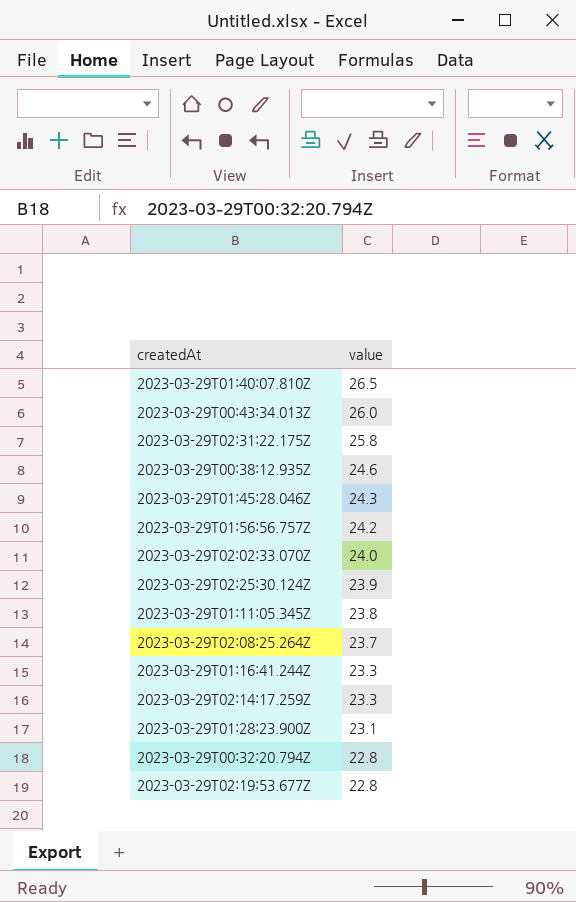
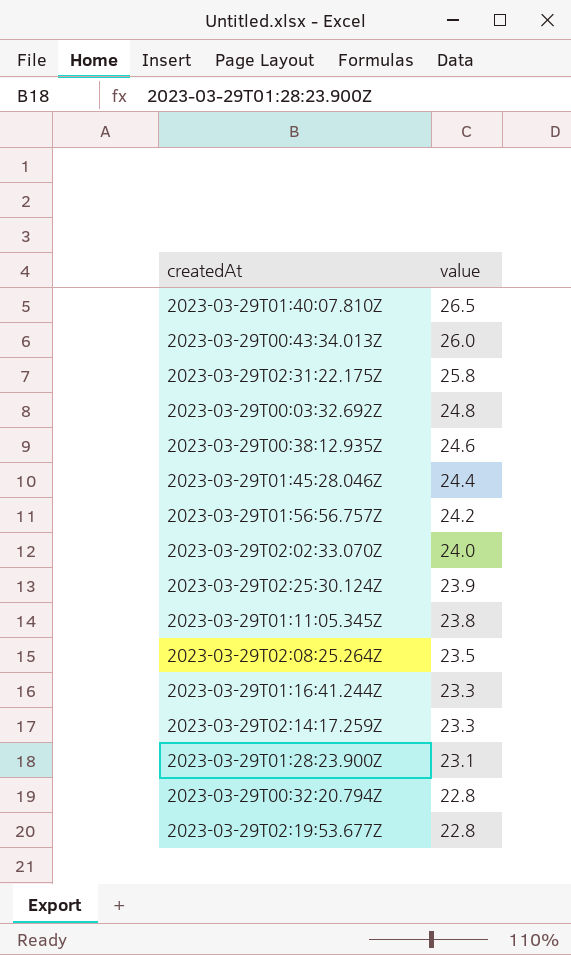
row 2023-03-29T00:03:32.692Z: none -> 24.8
2023-03-29T01:45:28.046Z | value: 24.3 -> 24.4
2023-03-29T02:08:25.264Z | value: 23.7 -> 23.5

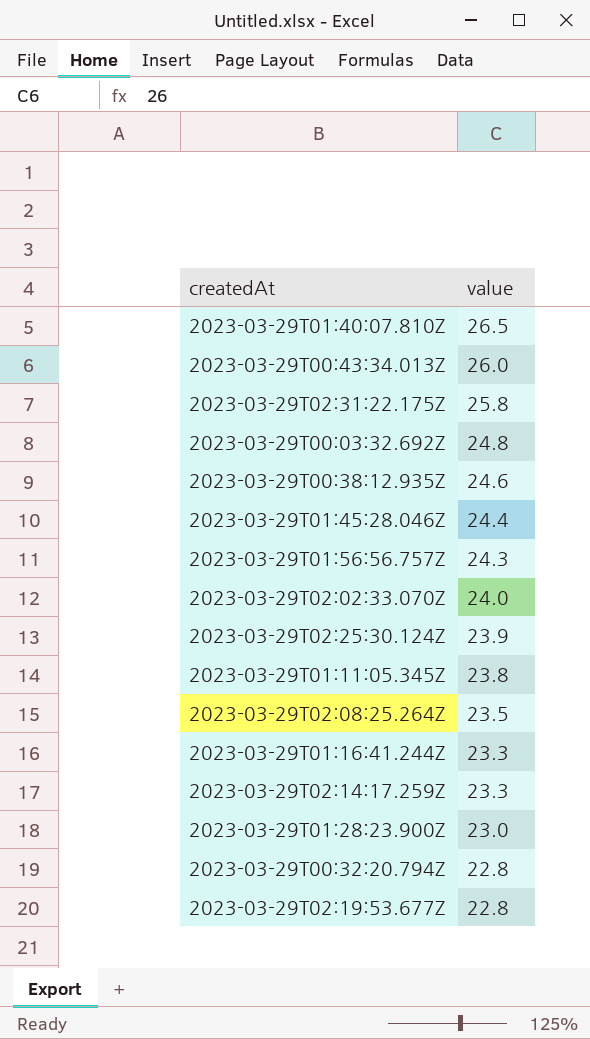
2023-03-29T01:56:56.757Z | value: 24.2 -> 24.3
2023-03-29T01:28:23.900Z | value: 23.1 -> 23.0

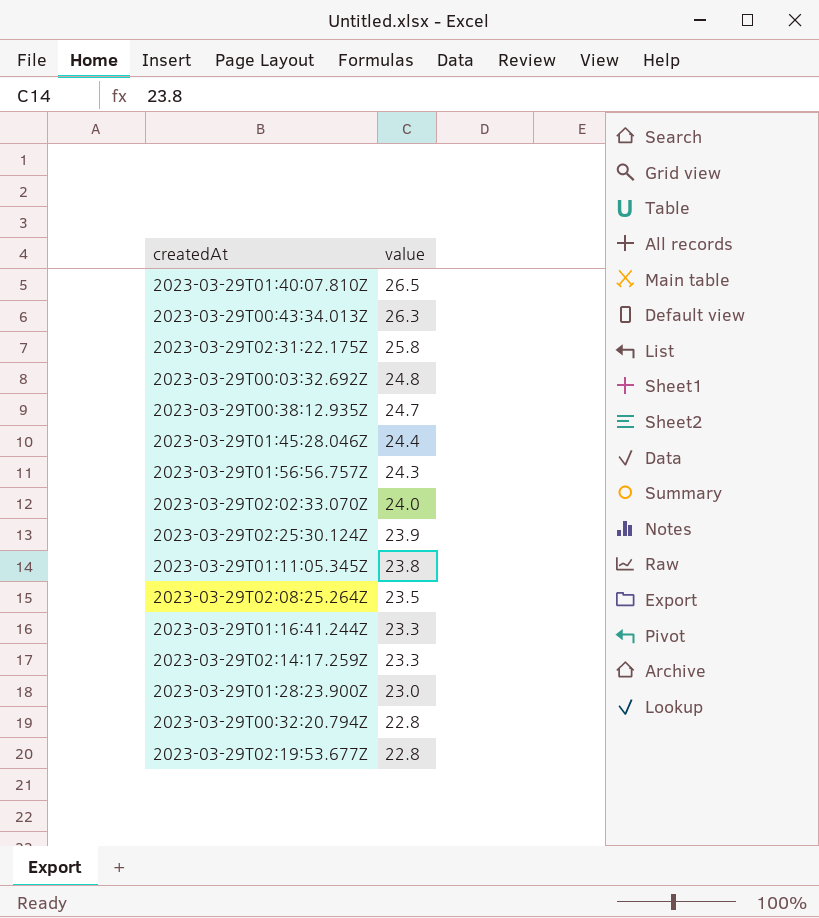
2023-03-29T00:43:34.013Z | value: 26.0 -> 26.3
2023-03-29T00:38:12.935Z | value: 24.6 -> 24.7

